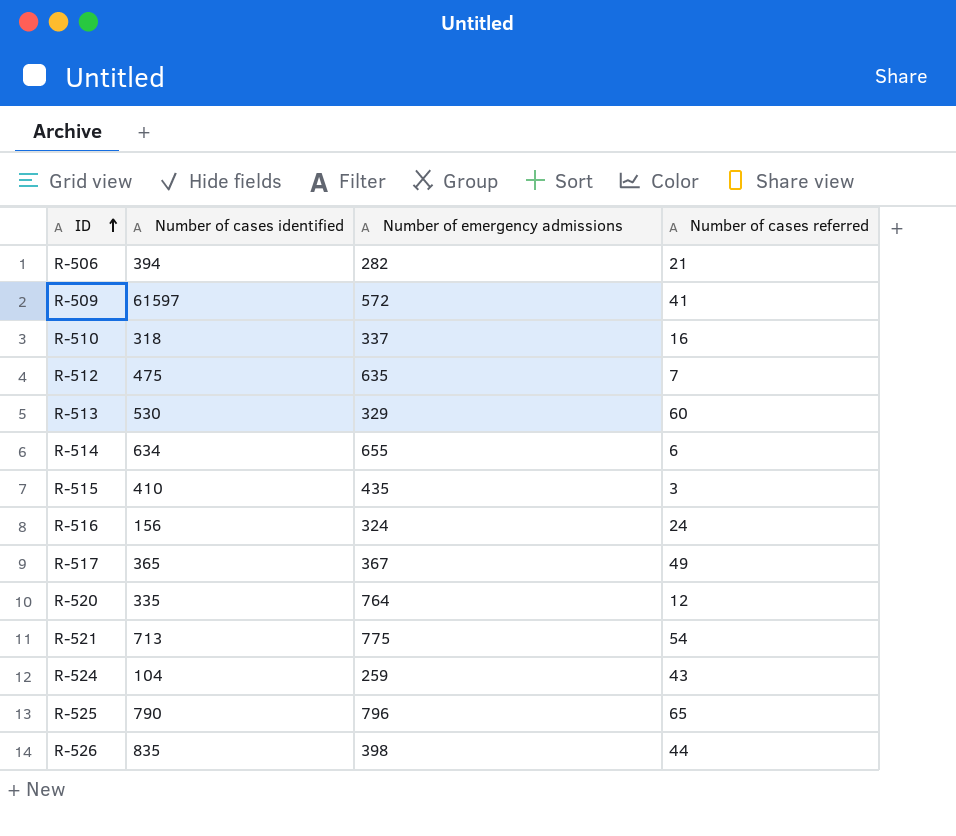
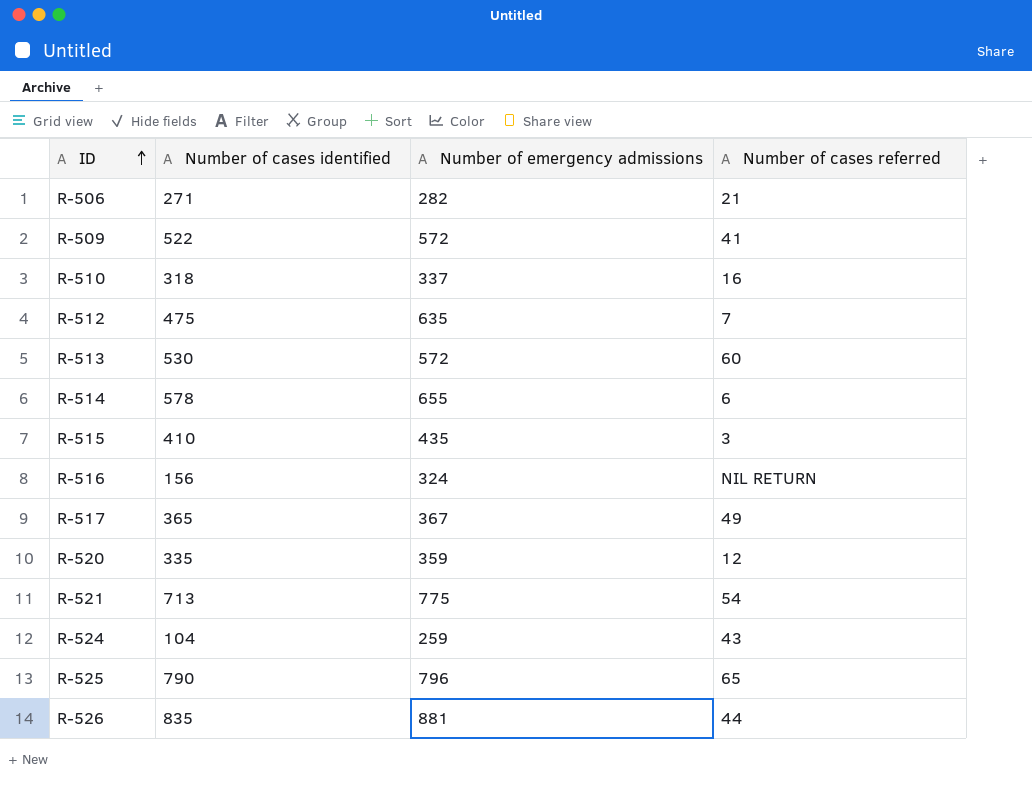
R-506 | Number of cases identified: 394 -> 271
R-509 | Number of cases identified: 61597 -> 522
R-513 | Number of emergency admissions: 329 -> 572
R-514 | Number of cases identified: 634 -> 578
R-516 | Number of cases referred: 24 -> NIL RETURN
R-520 | Number of emergency admissions: 764 -> 359
R-526 | Number of emergency admissions: 398 -> 881

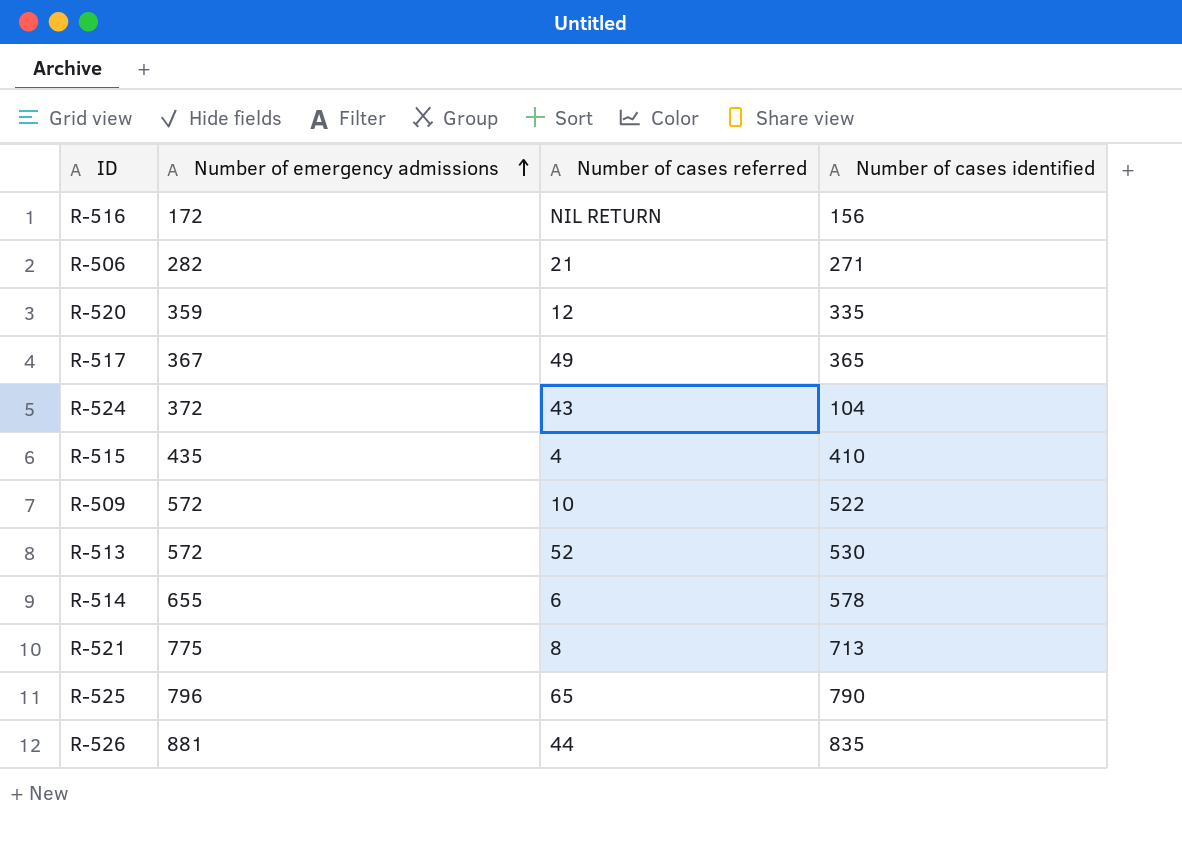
row order: ID ascending -> Number of emergency admissions ascending
column Number of cases identified | position: 2 -> 4
row R-510: 318 | 337 | 16 -> none
row R-512: 475 | 635 | 7 -> none
R-516 | Number of emergency admissions: 324 -> 172
R-524 | Number of emergency admissions: 259 -> 372
R-515 | Number of cases referred: 3 -> 4
R-509 | Number of cases referred: 41 -> 10
R-513 | Number of cases referred: 60 -> 52
R-521 | Number of cases referred: 54 -> 8

